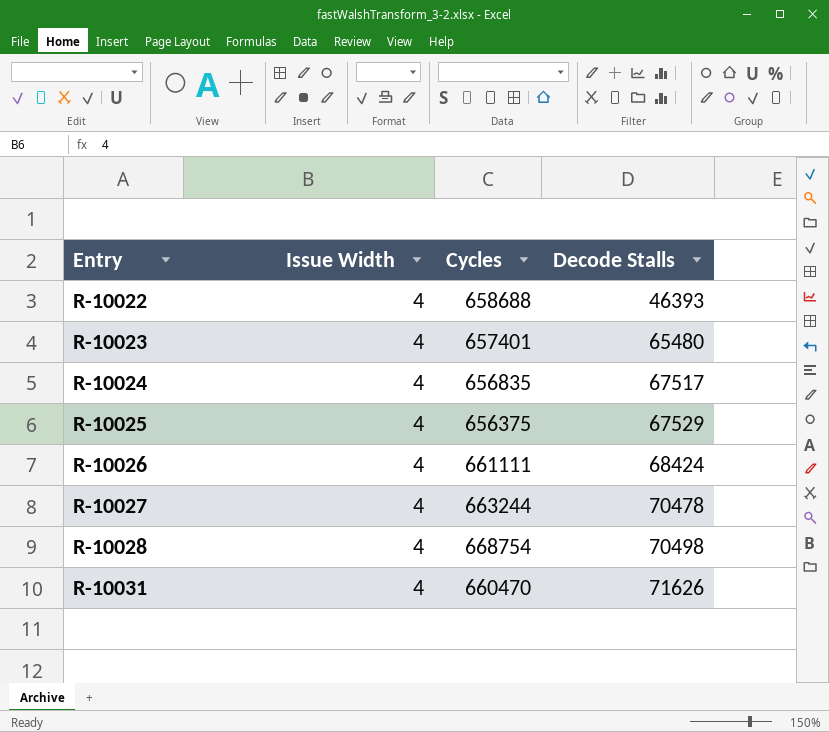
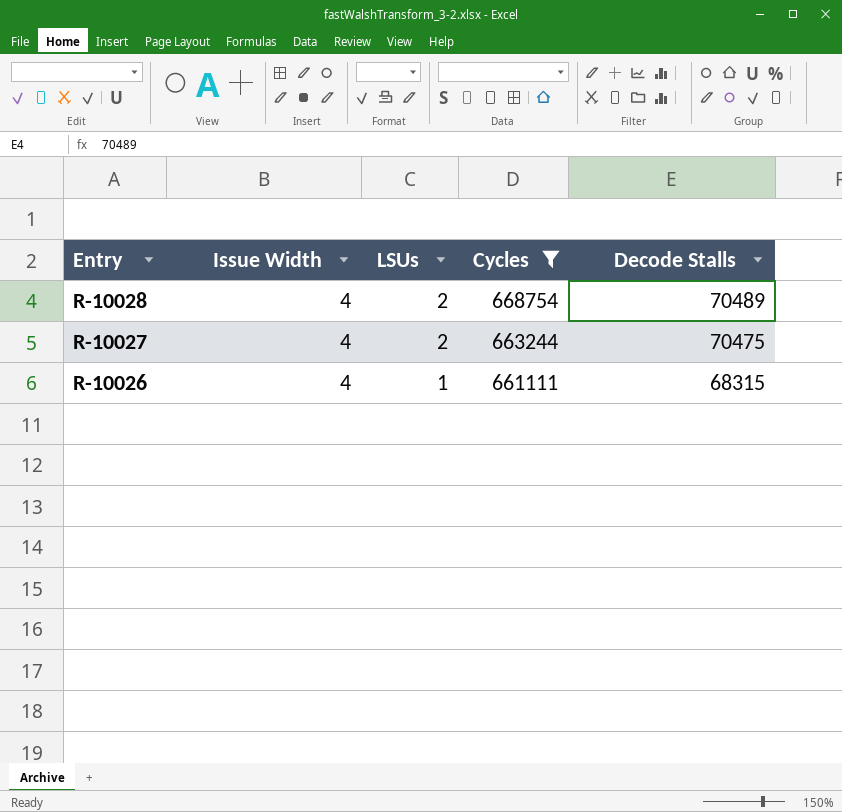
filter: none -> Cycles >= 661111
row order: Entry ascending -> Entry descending
column LSUs | position: none -> 3
R-10028 | Decode Stalls: 70498 -> 70489
R-10027 | Decode Stalls: 70478 -> 70475
R-10026 | Decode Stalls: 68424 -> 68315

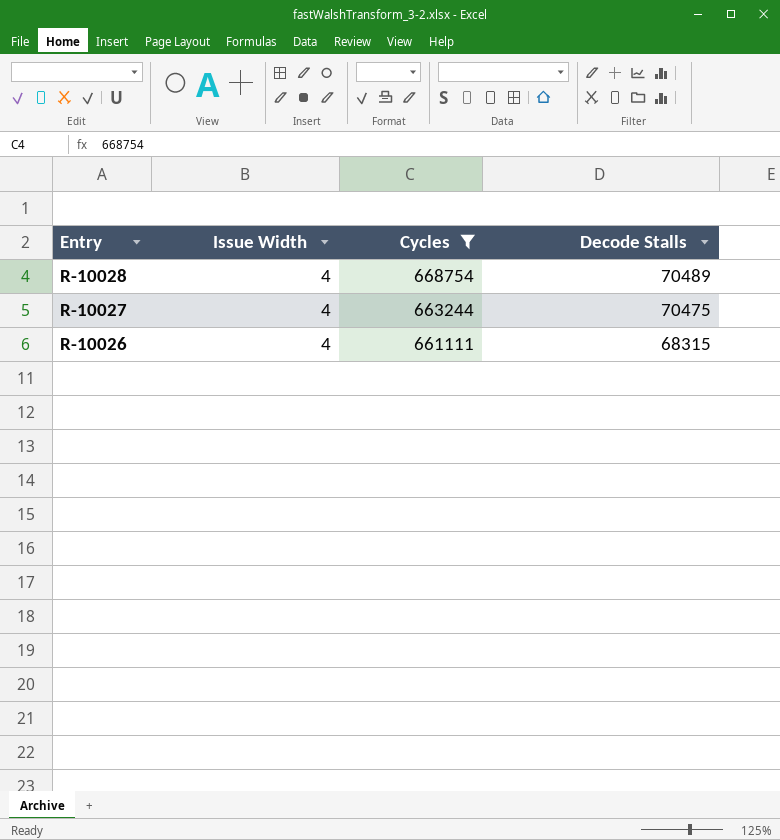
column LSUs | position: 3 -> none

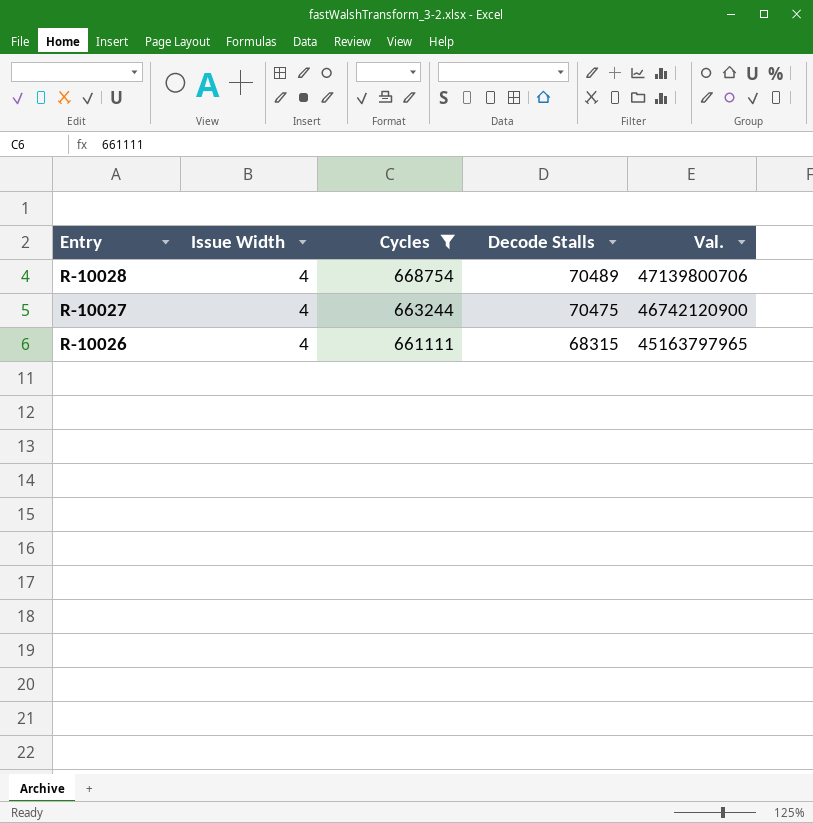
column Val. | formula: none -> [Cycles] * [Decode Stalls]

